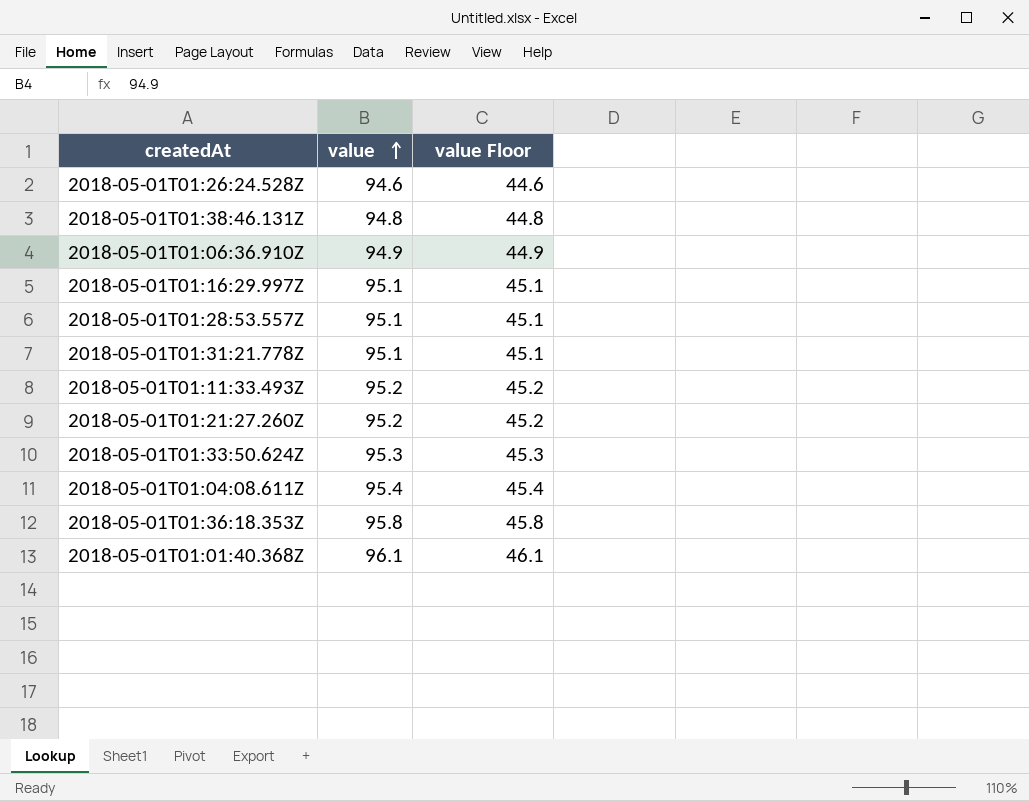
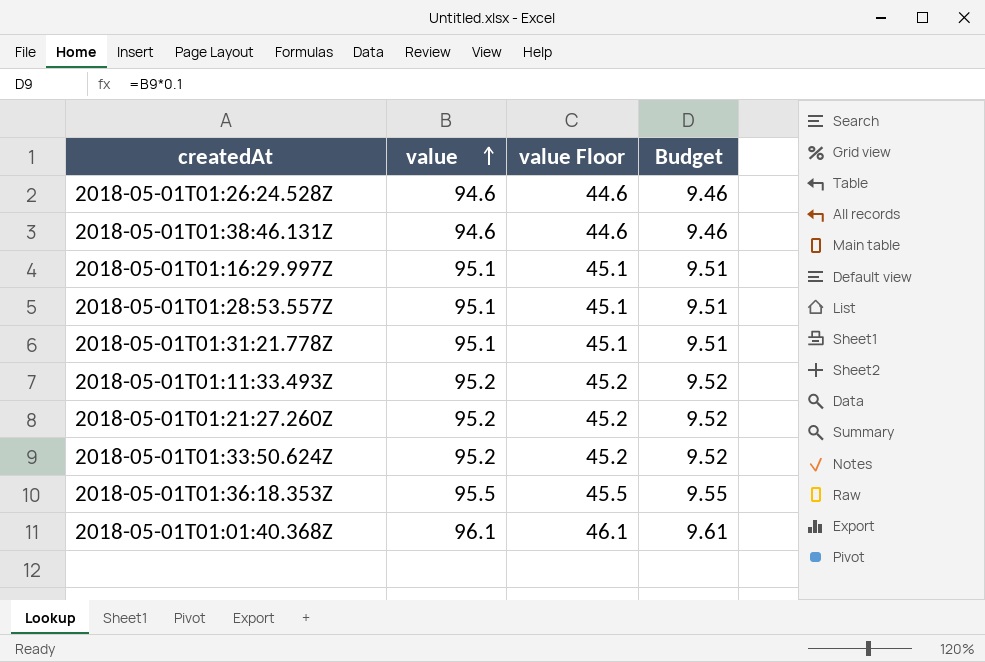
column Budget | formula: none -> [value] * 0.1
row 2018-05-01T01:06:36.910Z: 94.9 | 44.9 -> none
row 2018-05-01T01:04:08.611Z: 95.4 | 45.4 -> none
2018-05-01T01:38:46.131Z | value: 94.8 -> 94.6
2018-05-01T01:38:46.131Z | value Floor: 44.8 -> 44.6
2018-05-01T01:33:50.624Z | value: 95.3 -> 95.2
2018-05-01T01:33:50.624Z | value Floor: 45.3 -> 45.2
2018-05-01T01:36:18.353Z | value: 95.8 -> 95.5
2018-05-01T01:36:18.353Z | value Floor: 45.8 -> 45.5

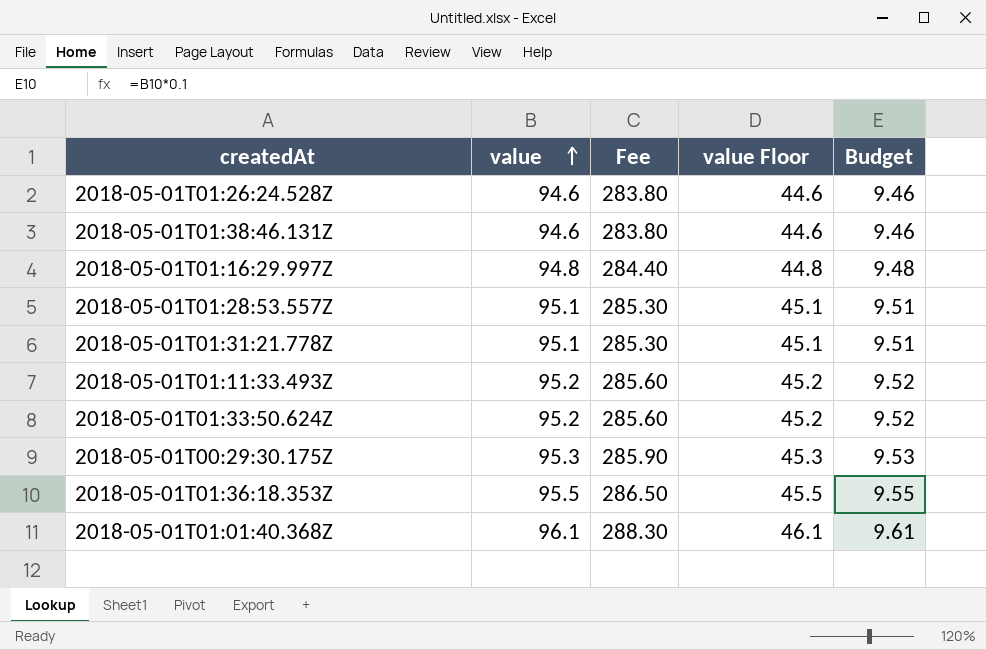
column Fee | formula: none -> [value] * 3
row 2018-05-01T01:21:27.260Z: 95.2 | 45.2 | 9.52 -> none
2018-05-01T01:16:29.997Z | value: 95.1 -> 94.8
2018-05-01T01:16:29.997Z | value Floor: 45.1 -> 44.8
2018-05-01T01:16:29.997Z | Budget: 9.51 -> 9.48
row 2018-05-01T00:29:30.175Z: none -> 95.3 | 285.90 | 45.3 | 9.53

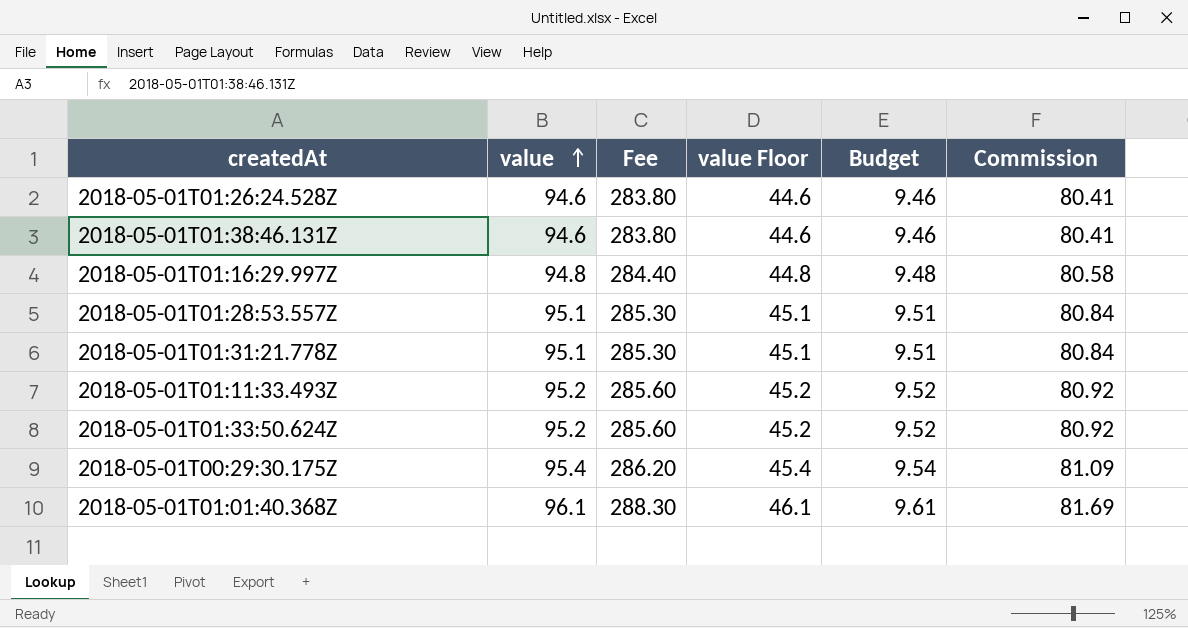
column Commission | formula: none -> [value] * 0.85
row 2018-05-01T01:36:18.353Z: 95.5 | 286.50 | 45.5 | 9.55 -> none
2018-05-01T00:29:30.175Z | value: 95.3 -> 95.4
2018-05-01T00:29:30.175Z | Fee: 285.90 -> 286.20
2018-05-01T00:29:30.175Z | value Floor: 45.3 -> 45.4
2018-05-01T00:29:30.175Z | Budget: 9.53 -> 9.54

